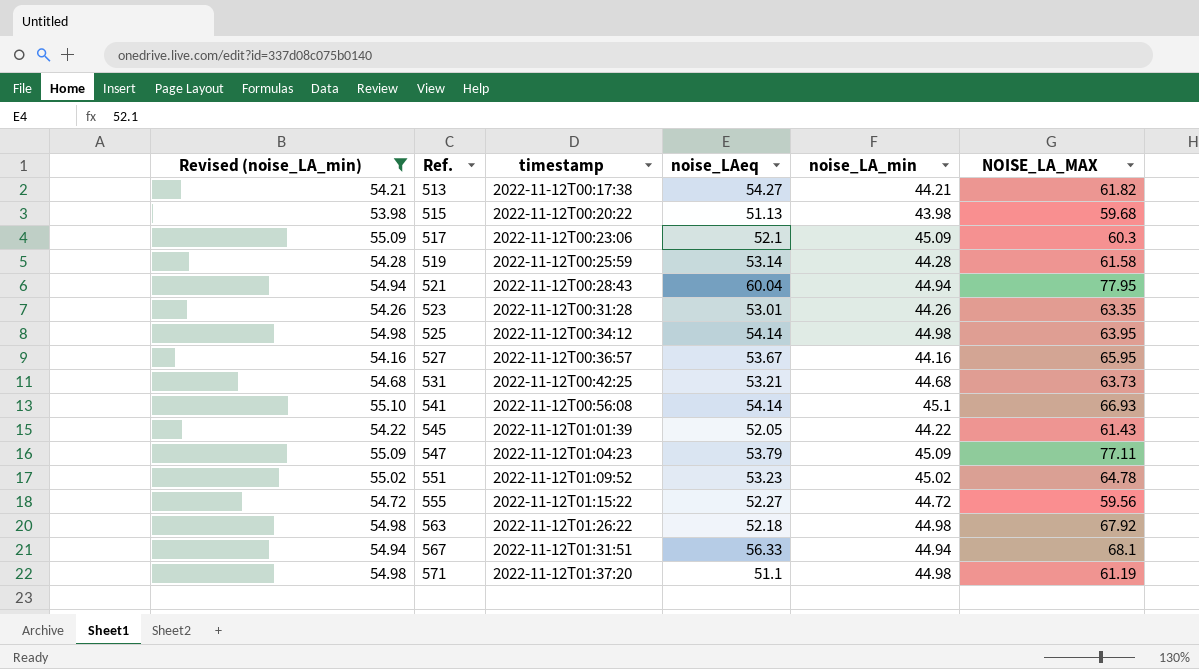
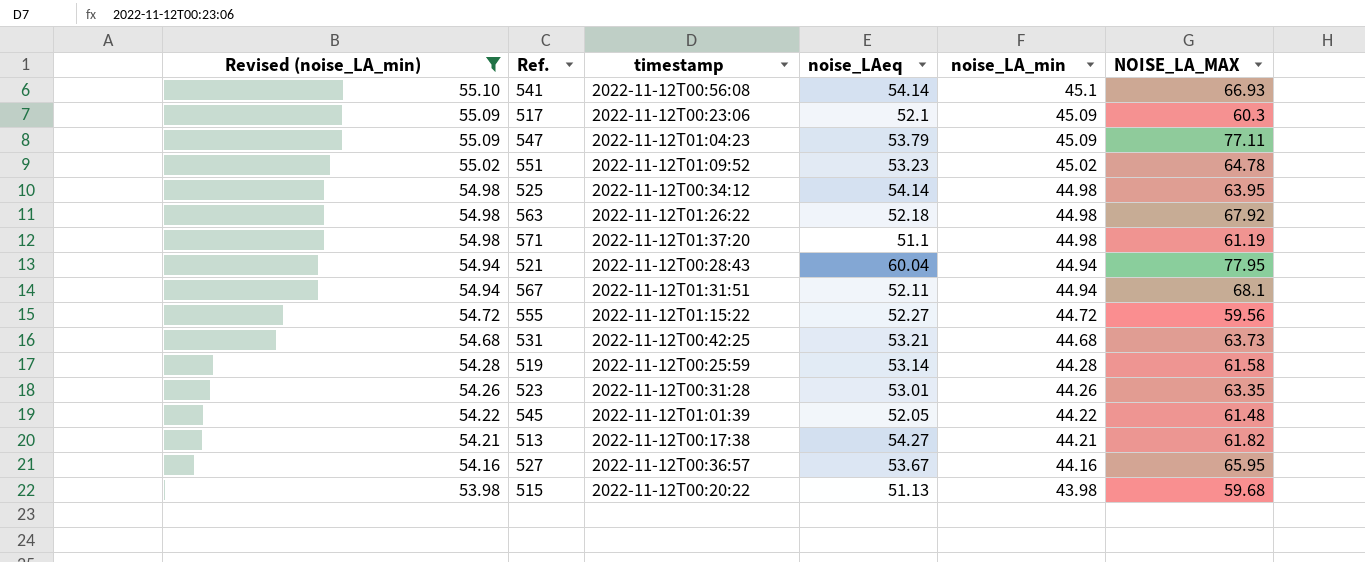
row order: Ref. ascending -> Revised (noise_LA_min) descending
567 | noise_LAeq: 56.33 -> 52.11
545 | NOISE_LA_MAX: 61.43 -> 61.48

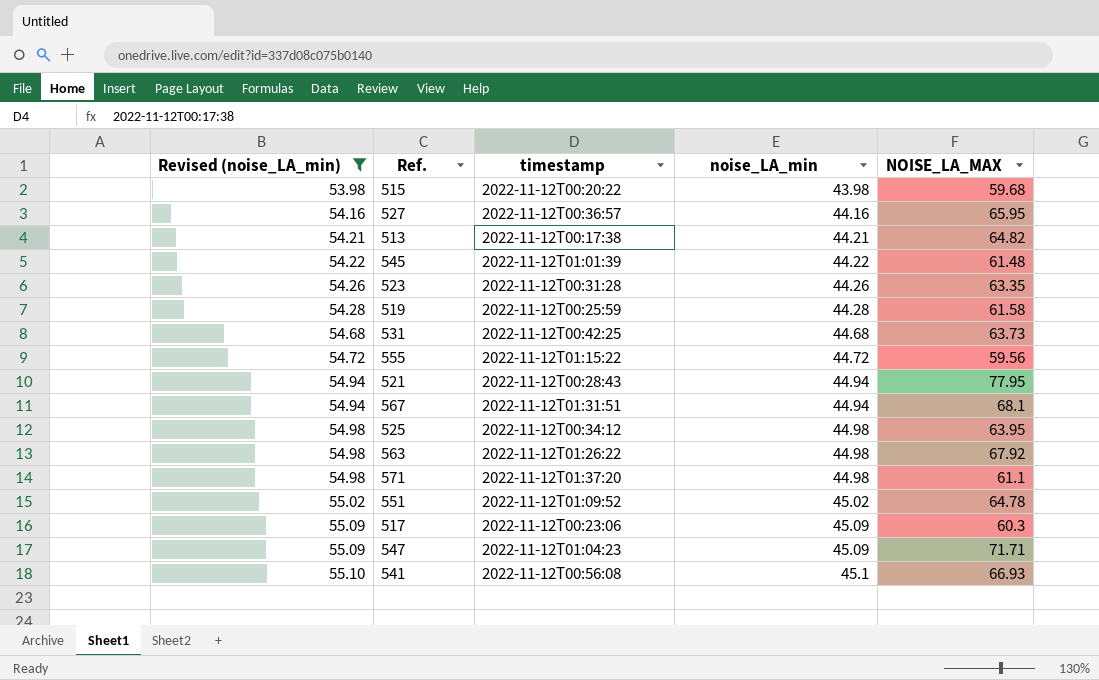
row order: Revised (noise_LA_min) descending -> Revised (noise_LA_min) ascending
column noise_LAeq | position: 4 -> none
513 | NOISE_LA_MAX: 61.82 -> 64.82
571 | NOISE_LA_MAX: 61.19 -> 61.1
547 | NOISE_LA_MAX: 77.11 -> 71.71

